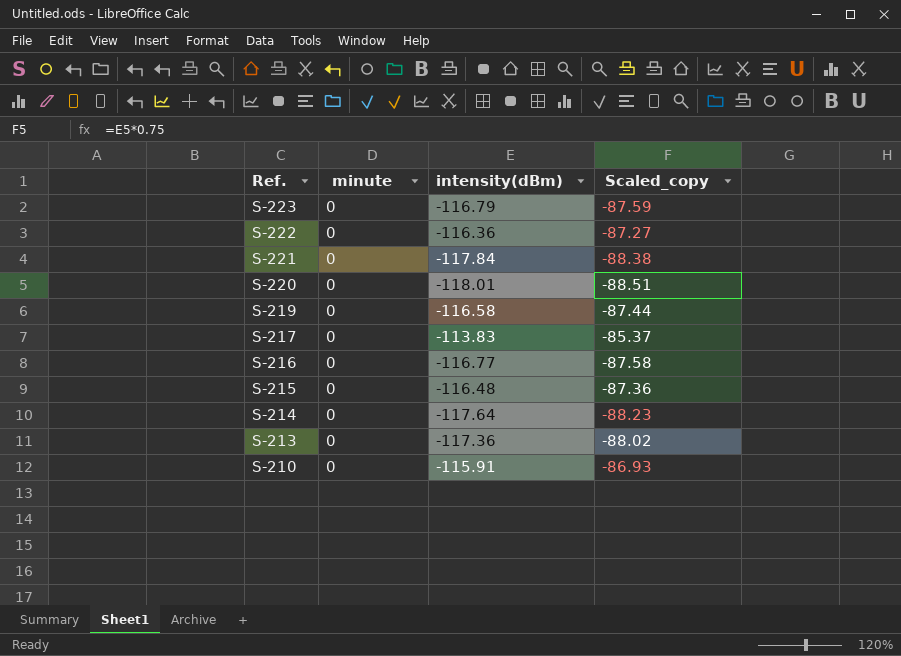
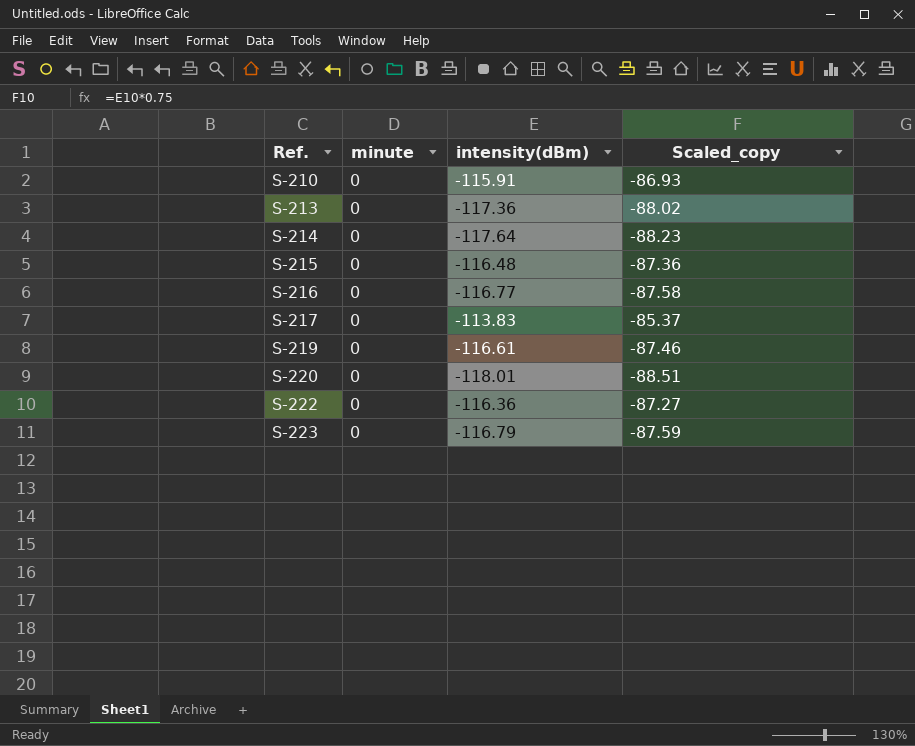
row order: Ref. descending -> Ref. ascending
row S-221: 0 | -117.84 | -88.38 -> none
S-219 | intensity(dBm): -116.58 -> -116.61
S-219 | Scaled_copy: -87.44 -> -87.46

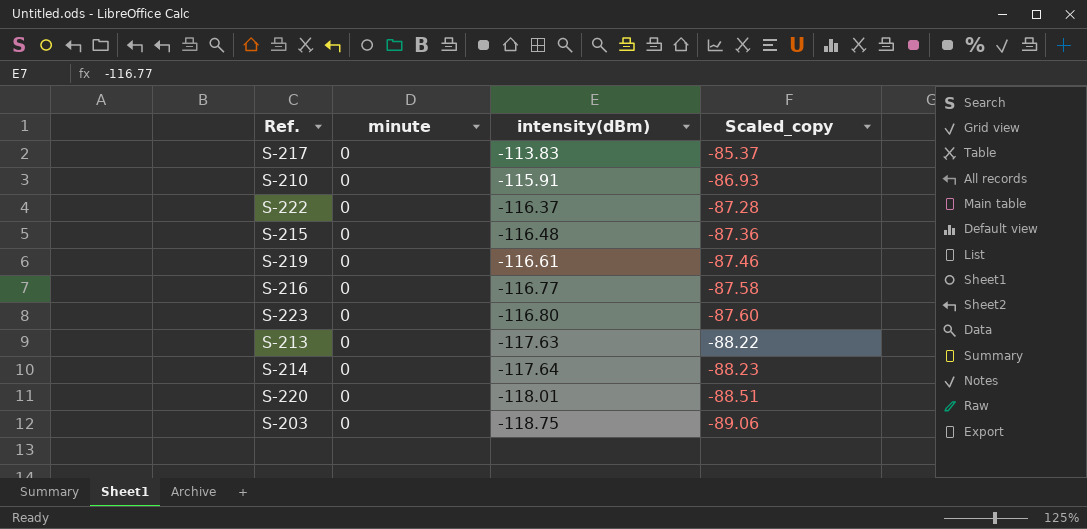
row order: Ref. ascending -> intensity(dBm) descending
S-222 | intensity(dBm): -116.36 -> -116.37
S-222 | Scaled_copy: -87.27 -> -87.28
S-223 | intensity(dBm): -116.79 -> -116.80
S-223 | Scaled_copy: -87.59 -> -87.60
S-213 | intensity(dBm): -117.36 -> -117.63
S-213 | Scaled_copy: -88.02 -> -88.22
row S-203: none -> 0 | -118.75 | -89.06

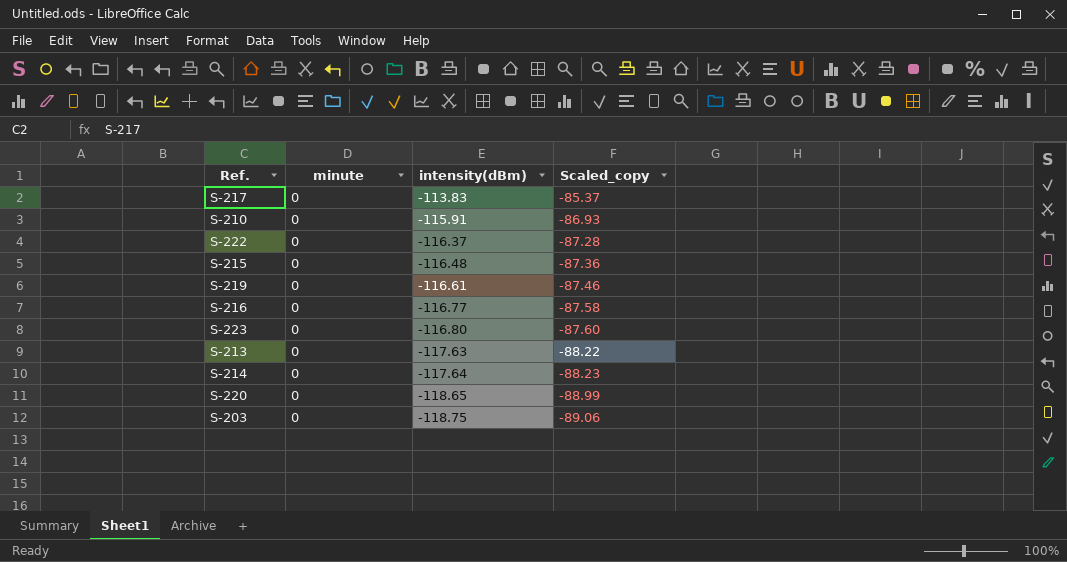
S-220 | intensity(dBm): -118.01 -> -118.65
S-220 | Scaled_copy: -88.51 -> -88.99

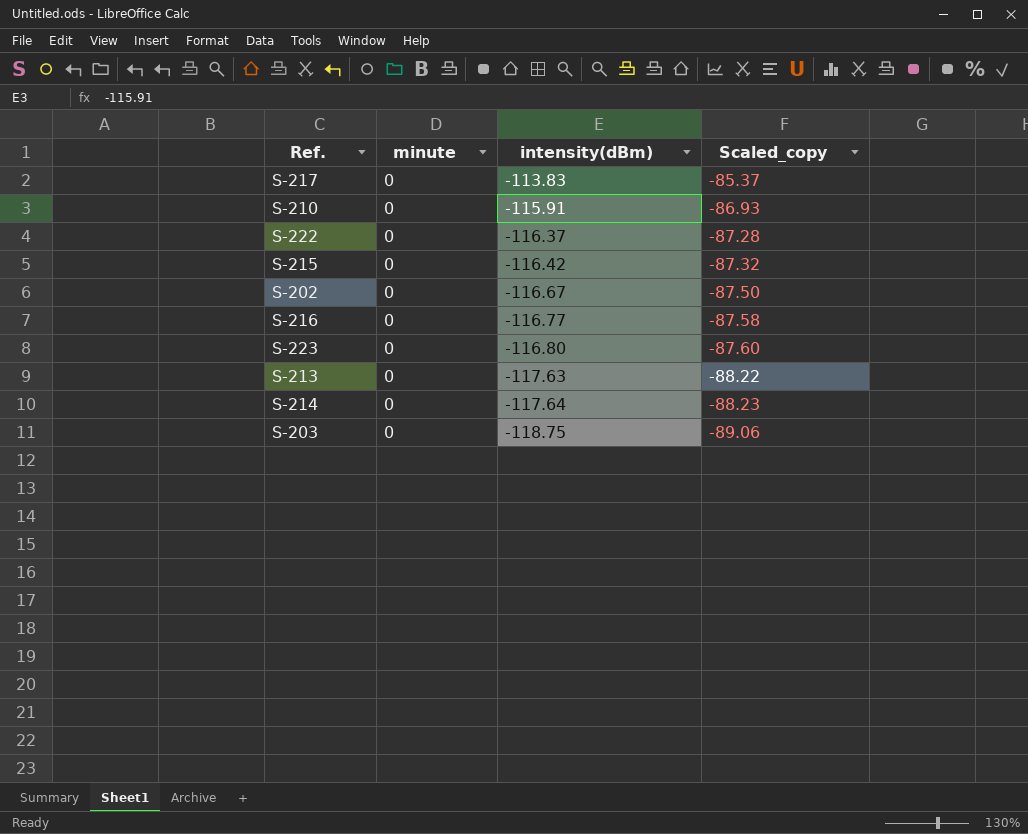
row S-219: 0 | -116.61 | -87.46 -> none
row S-220: 0 | -118.65 | -88.99 -> none
S-215 | intensity(dBm): -116.48 -> -116.42
S-215 | Scaled_copy: -87.36 -> -87.32
row S-202: none -> 0 | -116.67 | -87.50

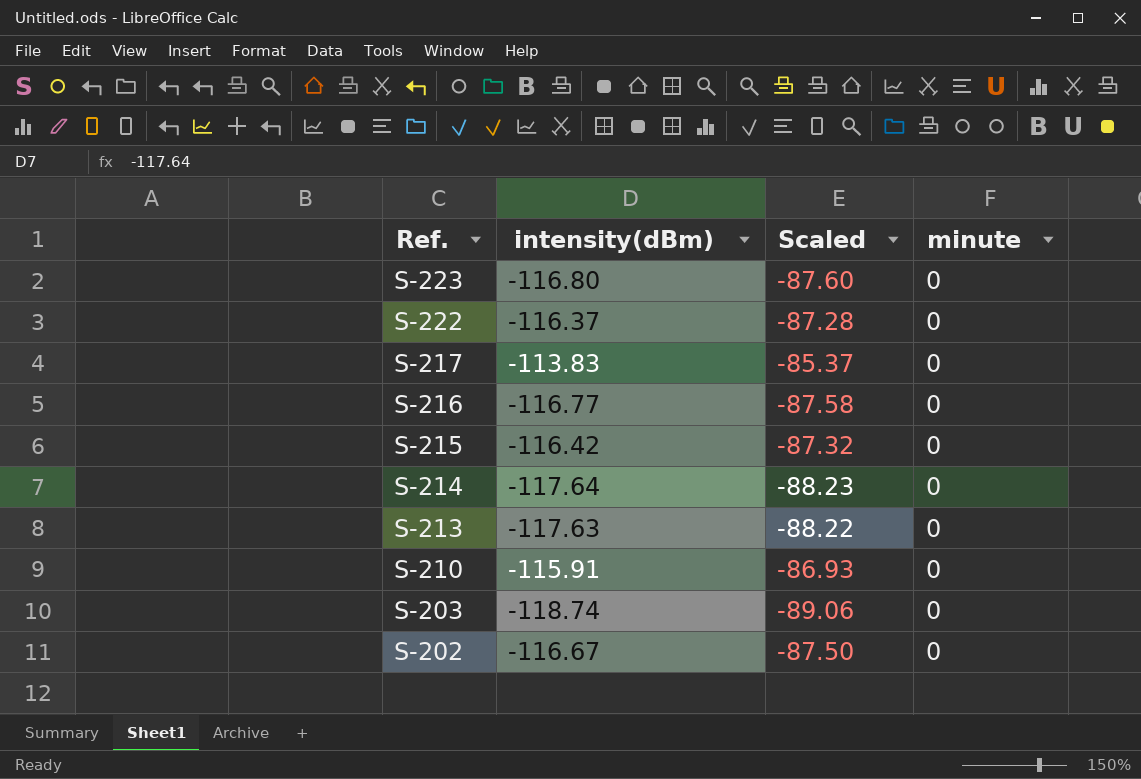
row order: intensity(dBm) descending -> Ref. descending
column name: Scaled_copy -> Scaled
column minute | position: 2 -> 4
S-203 | intensity(dBm): -118.75 -> -118.74

